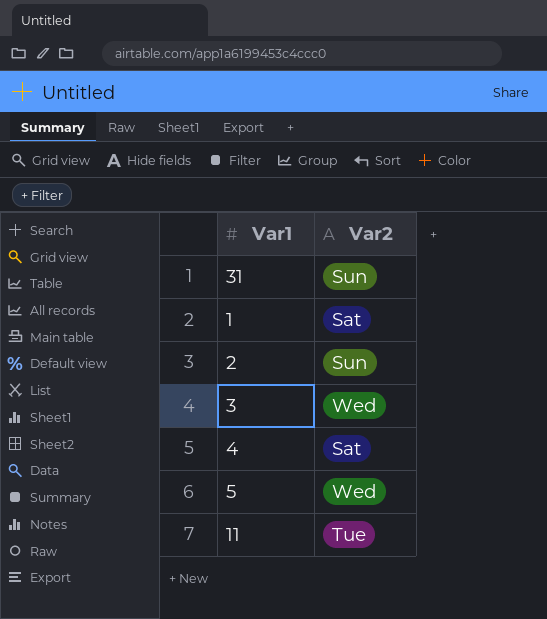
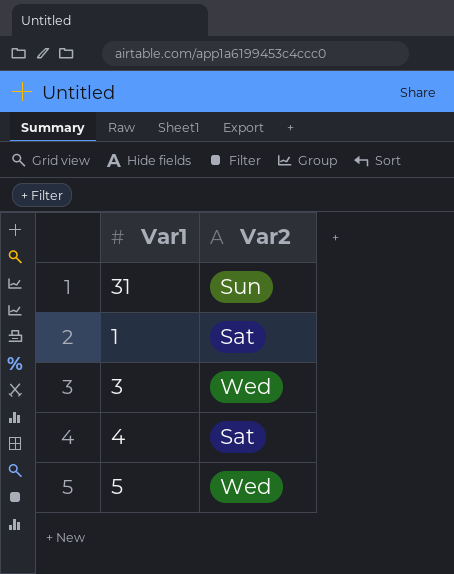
row 2: Sun -> none
row 11: Tue -> none

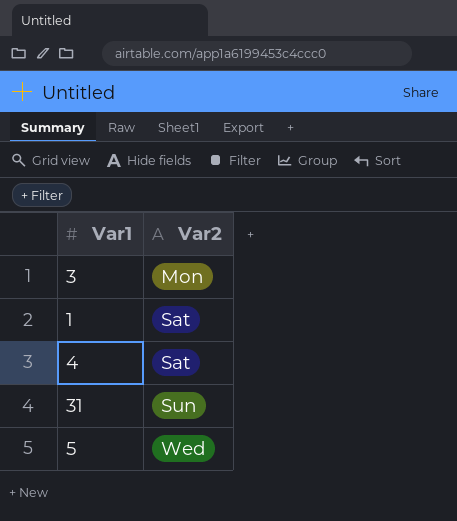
row order: none -> Var2 ascending
3 | Var2: Wed -> Mon

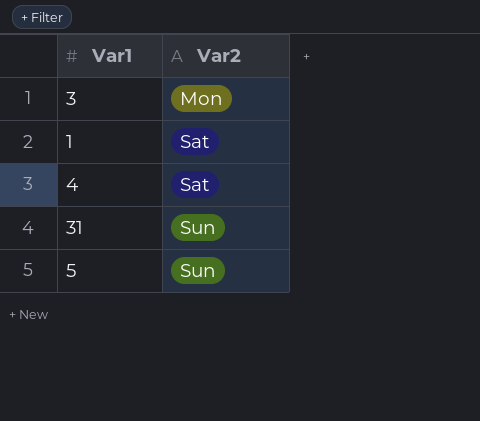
5 | Var2: Wed -> Sun

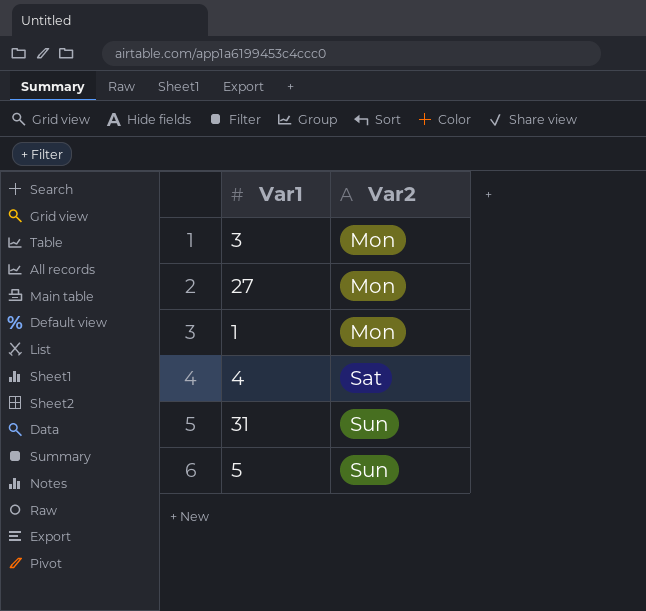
row 27: none -> Mon
1 | Var2: Sat -> Mon

